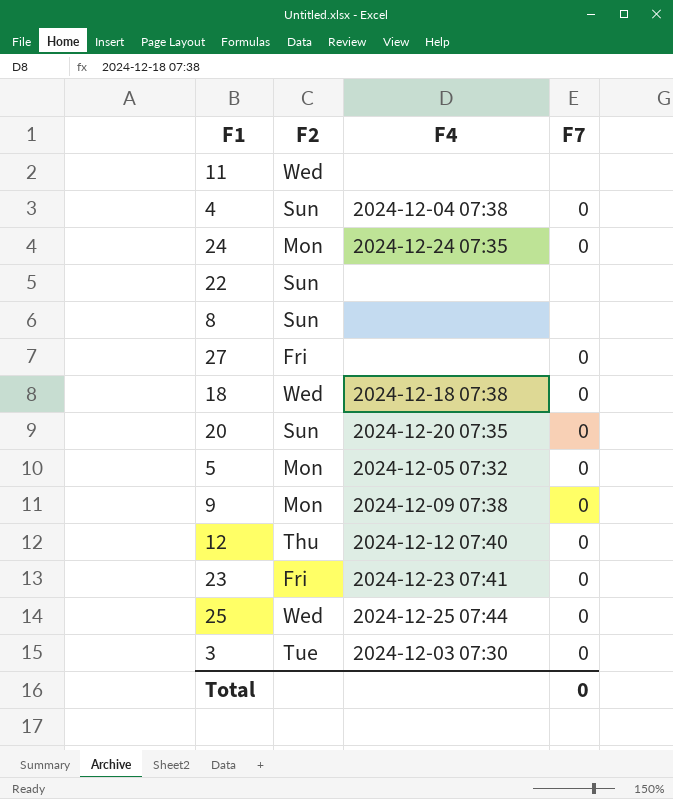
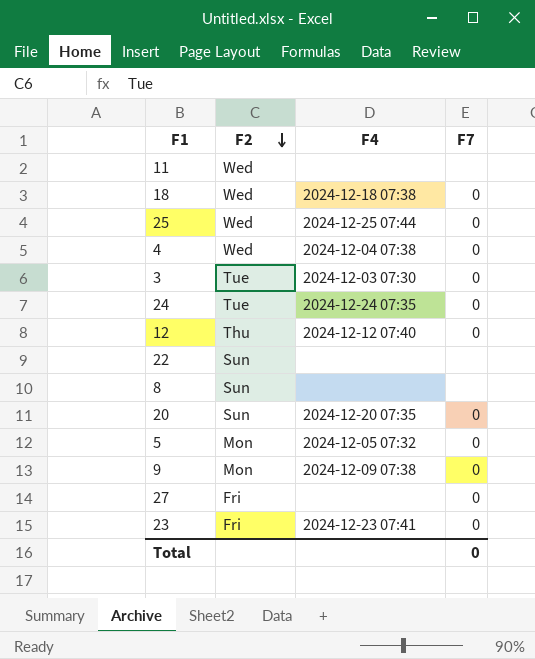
row order: none -> F2 descending
4 | F2: Sun -> Wed
24 | F2: Mon -> Tue

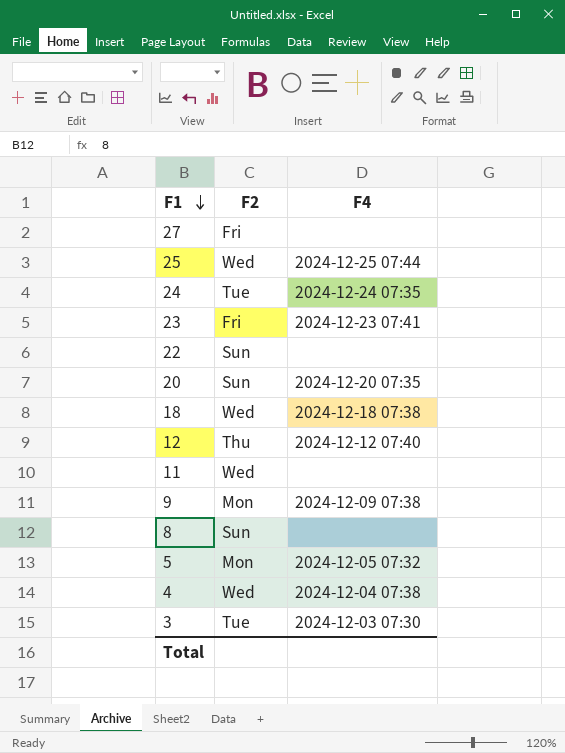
row order: F2 descending -> F1 descending
column F7 | position: 4 -> none

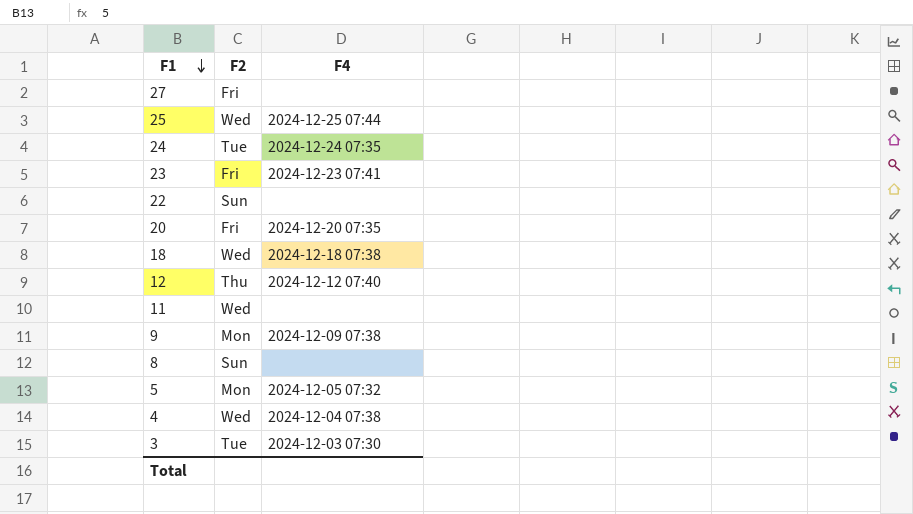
20 | F2: Sun -> Fri

